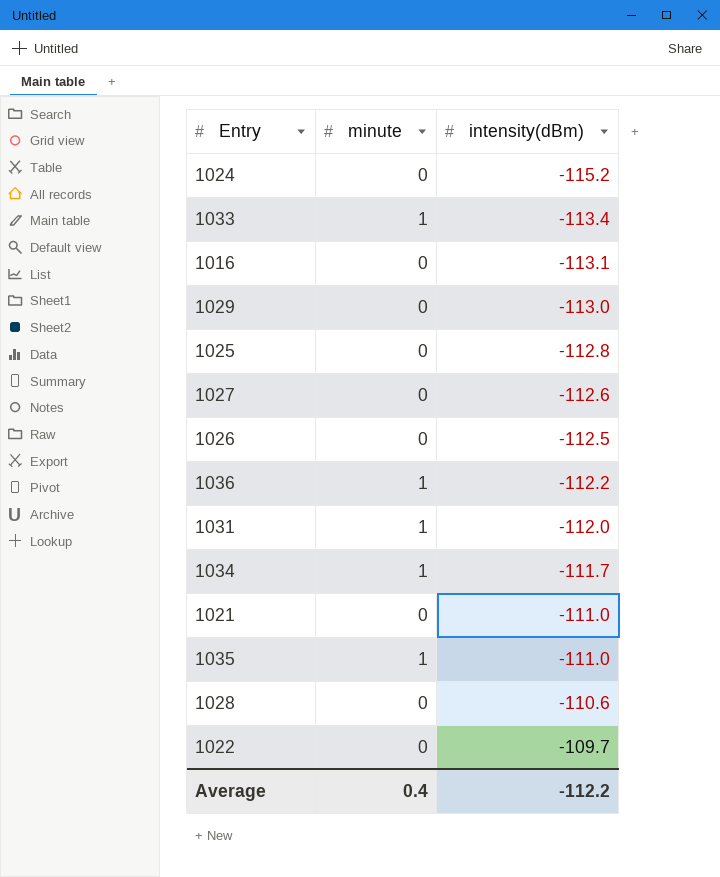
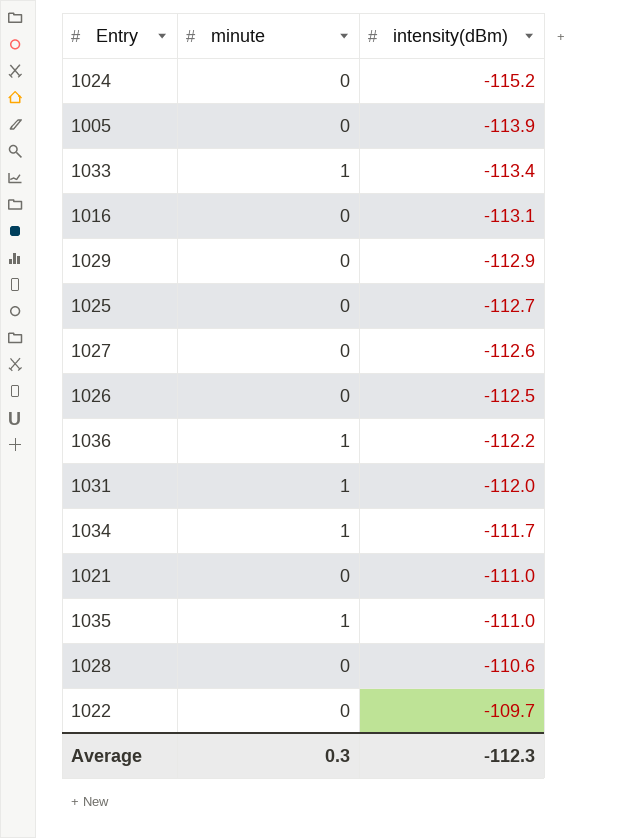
row 1005: none -> 0 | -113.9
1029 | intensity(dBm): -113.0 -> -112.9
1025 | intensity(dBm): -112.8 -> -112.7
Average | minute: 0.4 -> 0.3
Average | intensity(dBm): -112.2 -> -112.3

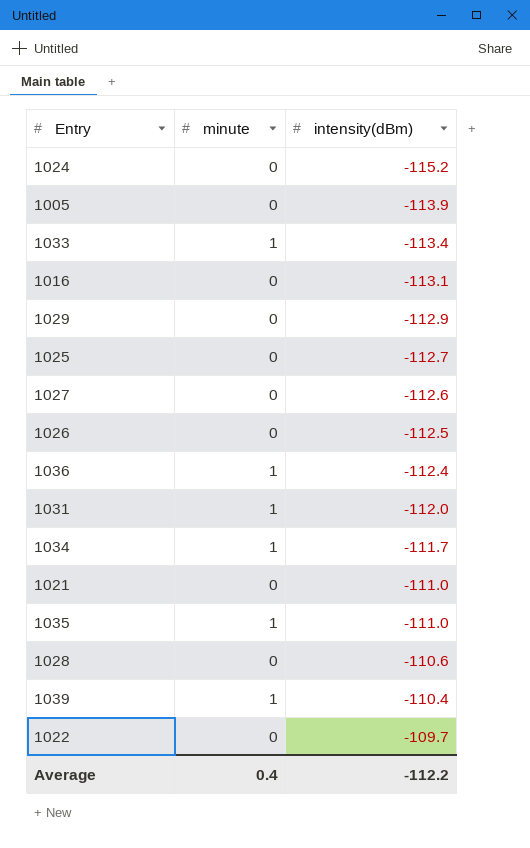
1036 | intensity(dBm): -112.2 -> -112.4
row 1039: none -> 1 | -110.4
Average | minute: 0.3 -> 0.4
Average | intensity(dBm): -112.3 -> -112.2

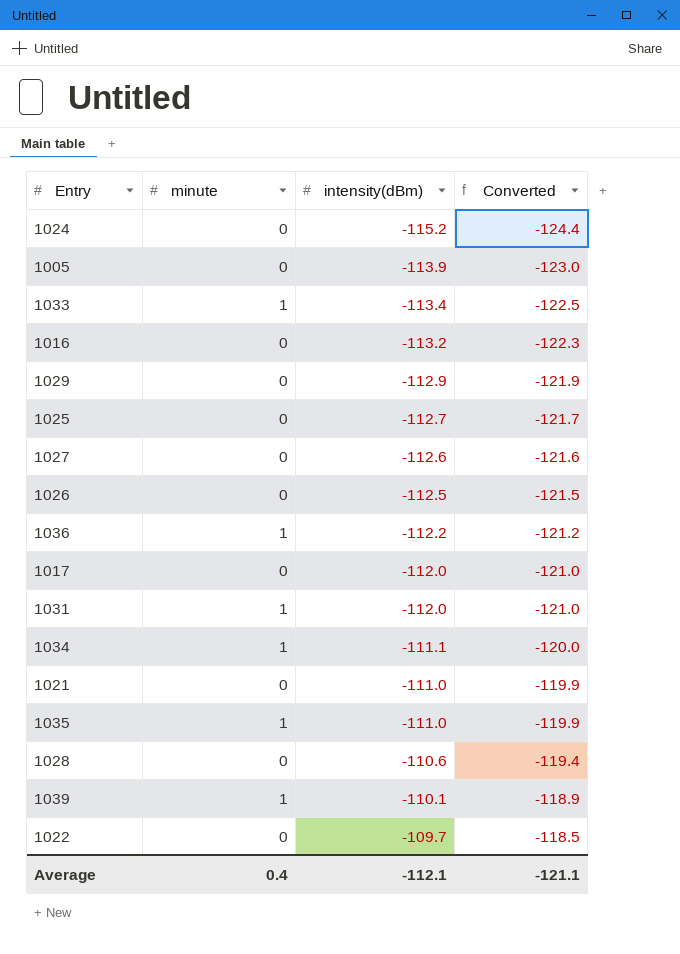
column Converted | formula: none -> [intensity(dBm)] * 1.08
1016 | intensity(dBm): -113.1 -> -113.2
1036 | intensity(dBm): -112.4 -> -112.2
row 1017: none -> 0 | -112.0 | -121.0
1034 | intensity(dBm): -111.7 -> -111.1
1039 | intensity(dBm): -110.4 -> -110.1
Average | intensity(dBm): -112.2 -> -112.1

